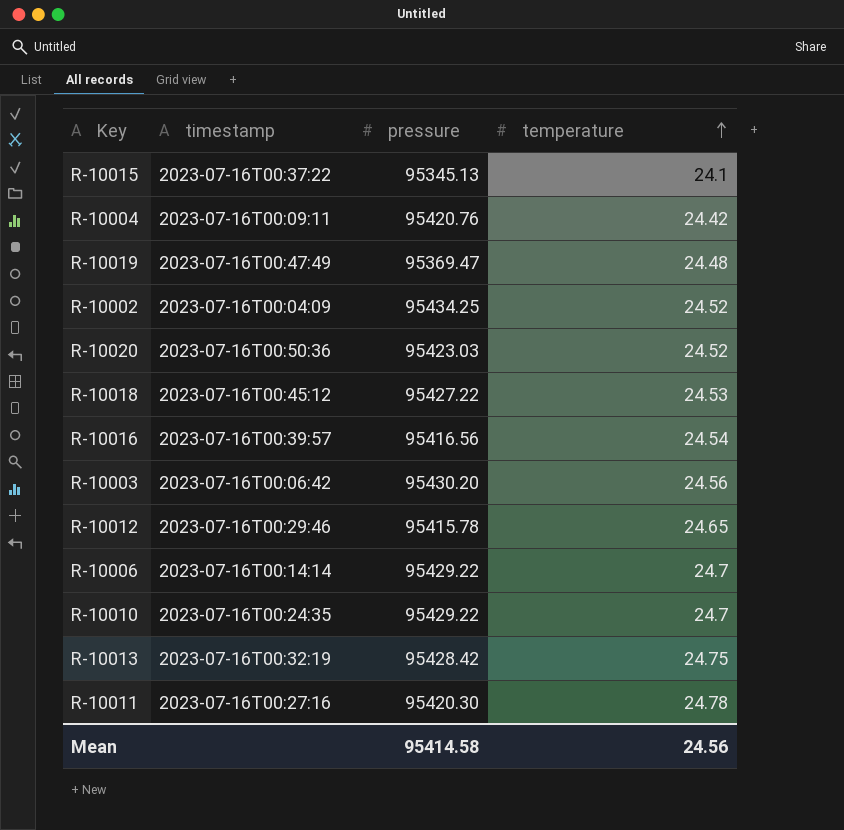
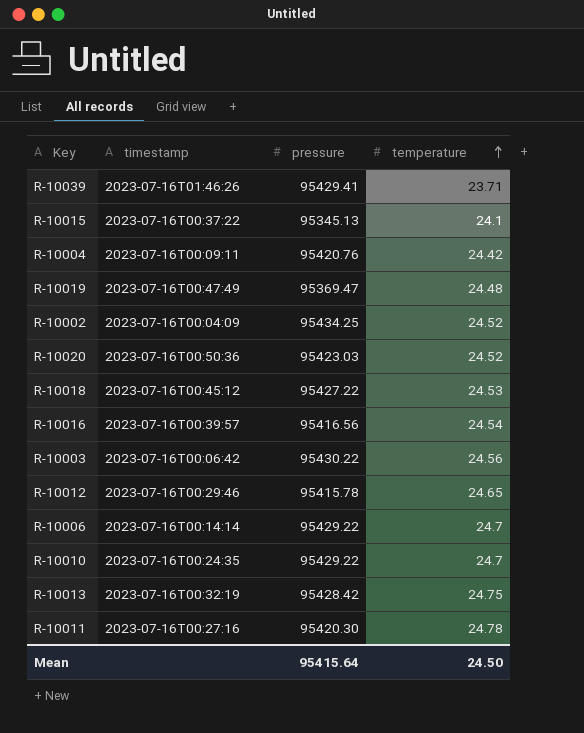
row R-10039: none -> 2023-07-16T01:46:26 | 95429.41 | 23.71
R-10003 | pressure: 95430.20 -> 95430.22
Mean | pressure: 95414.58 -> 95415.64
Mean | temperature: 24.56 -> 24.50

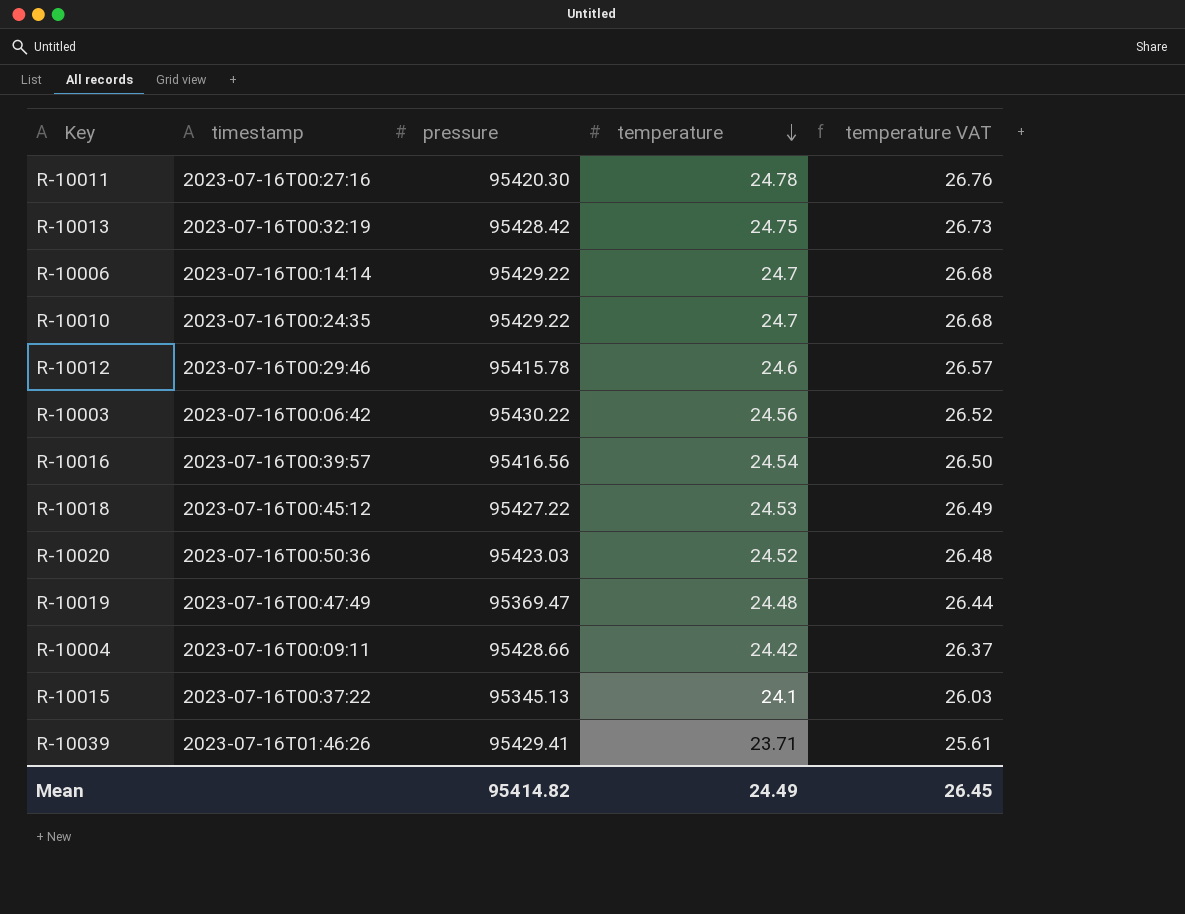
row order: temperature ascending -> temperature descending
column temperature VAT | formula: none -> [temperature] * 1.08
row R-10002: 2023-07-16T00:04:09 | 95434.25 | 24.52 -> none
R-10012 | temperature: 24.65 -> 24.6
R-10004 | pressure: 95420.76 -> 95428.66
Mean | pressure: 95415.64 -> 95414.82
Mean | temperature: 24.50 -> 24.49

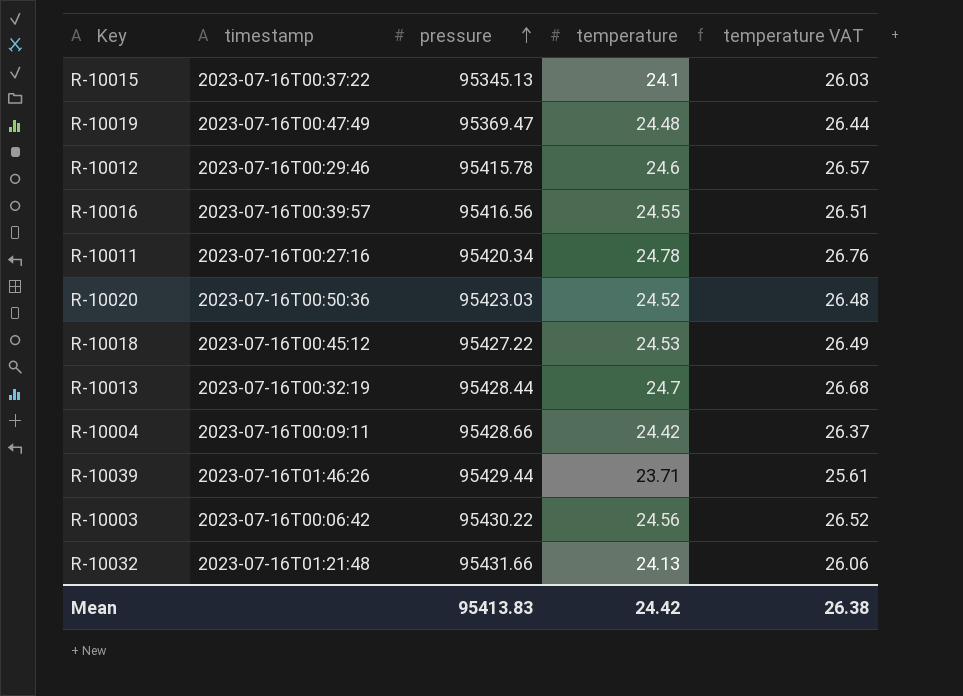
row order: temperature descending -> pressure ascending
row R-10006: 2023-07-16T00:14:14 | 95429.22 | 24.7 | 26.68 -> none
row R-10010: 2023-07-16T00:24:35 | 95429.22 | 24.7 | 26.68 -> none
R-10016 | temperature: 24.54 -> 24.55
R-10016 | temperature VAT: 26.50 -> 26.51
R-10011 | pressure: 95420.30 -> 95420.34
R-10013 | pressure: 95428.42 -> 95428.44
R-10013 | temperature: 24.75 -> 24.7
R-10013 | temperature VAT: 26.73 -> 26.68
R-10039 | pressure: 95429.41 -> 95429.44
row R-10032: none -> 2023-07-16T01:21:48 | 95431.66 | 24.13 | 26.06
Mean | pressure: 95414.82 -> 95413.83
Mean | temperature: 24.49 -> 24.42
Mean | temperature VAT: 26.45 -> 26.38

